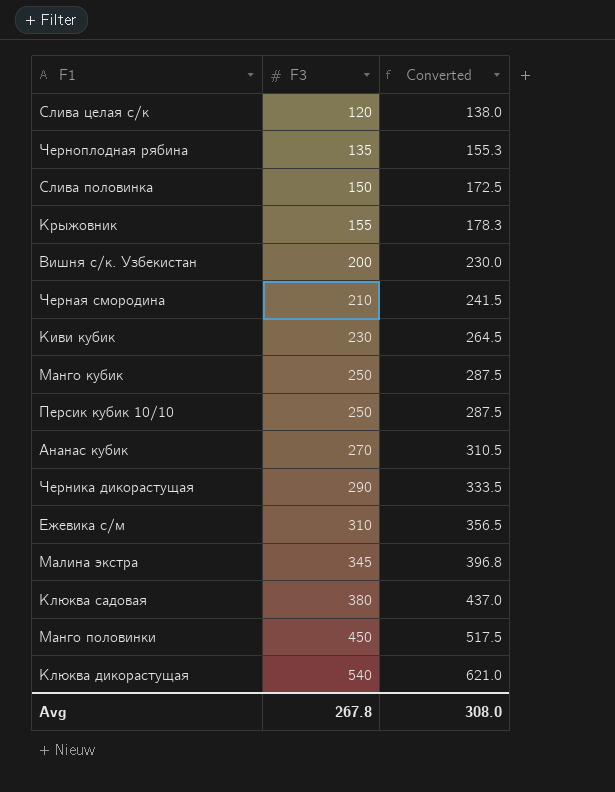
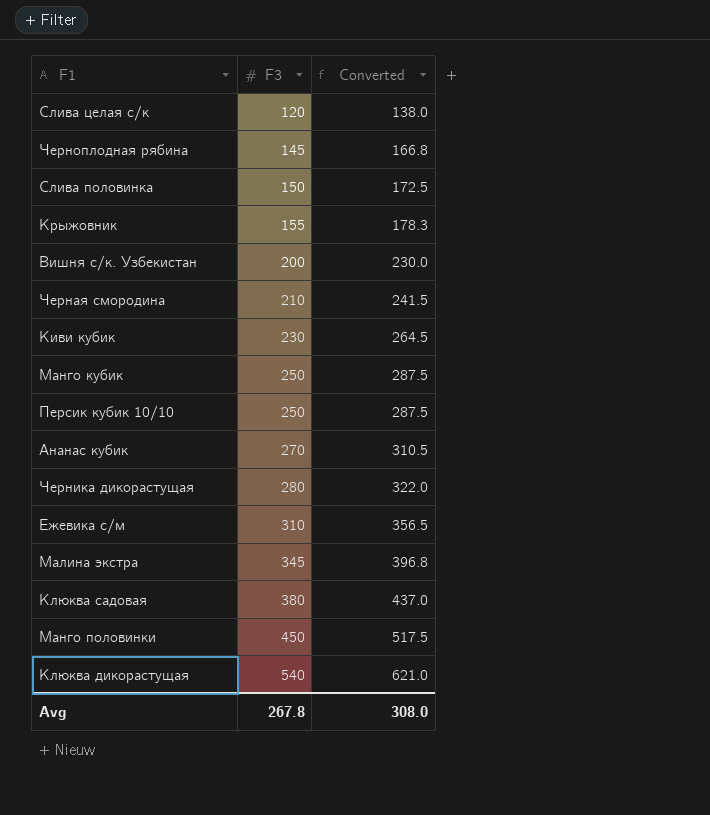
Черноплодная рябина | F3: 135 -> 145
Черноплодная рябина | Converted: 155.3 -> 166.8
Черника дикорастущая | F3: 290 -> 280
Черника дикорастущая | Converted: 333.5 -> 322.0

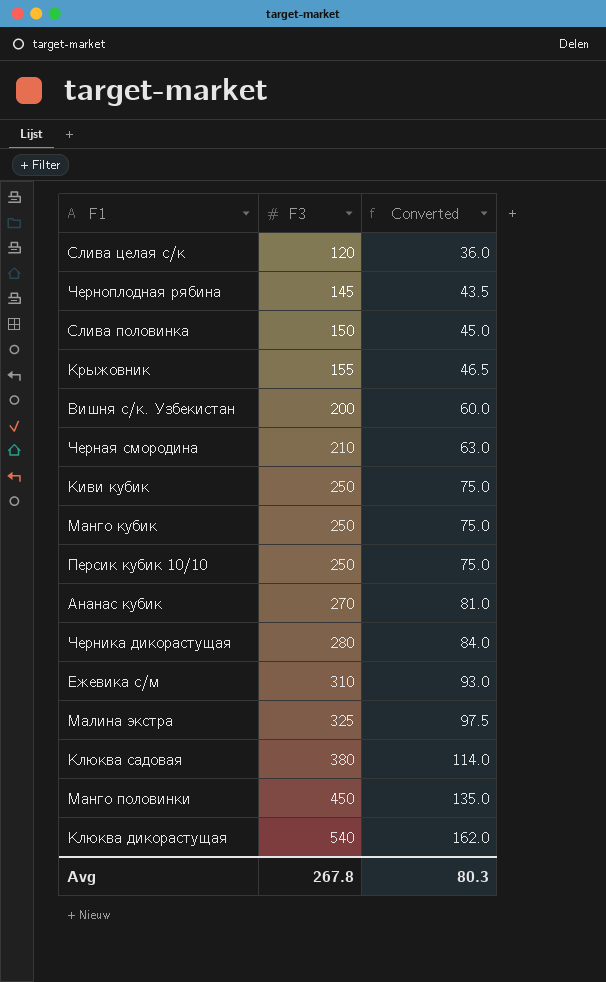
column Converted | formula: [F3] * 1.15 -> [F3] * 0.3
Киви кубик | F3: 230 -> 250
Малина экстра | F3: 345 -> 325
Avg | Converted: 308.0 -> 80.3

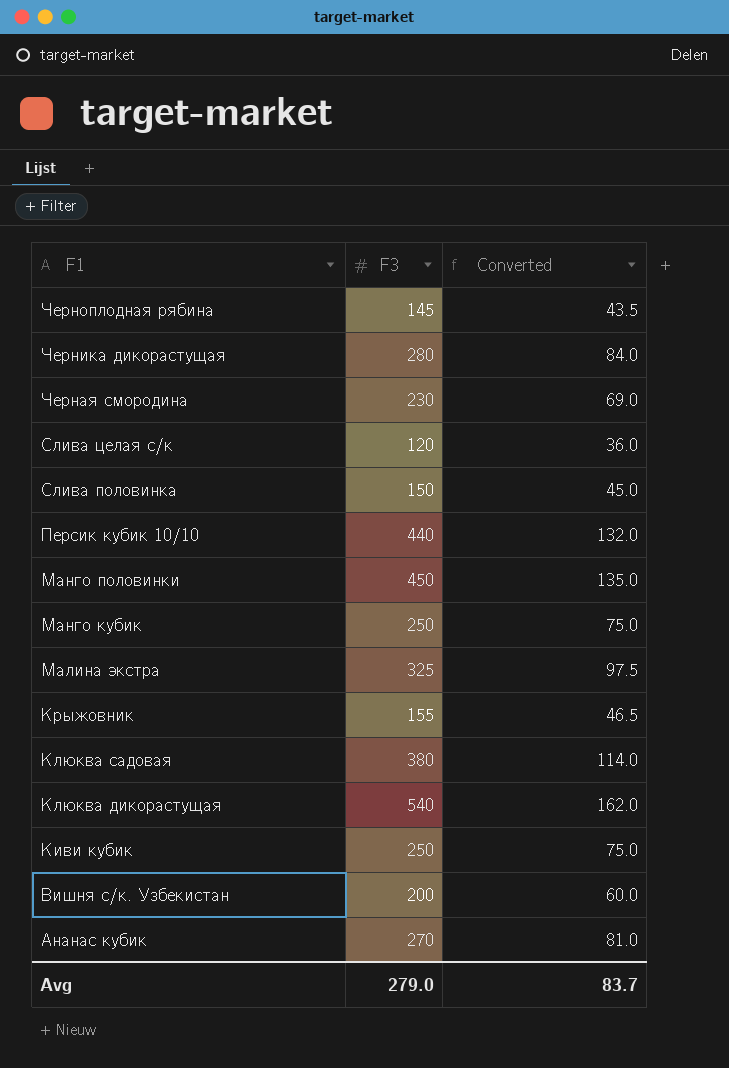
row order: F3 ascending -> F1 descending
row Ежевика с/м: 310 | 93.0 -> none
Черная смородина | F3: 210 -> 230
Черная смородина | Converted: 63.0 -> 69.0
Персик кубик 10/10 | F3: 250 -> 440
Персик кубик 10/10 | Converted: 75.0 -> 132.0
Avg | F3: 267.8 -> 279.0
Avg | Converted: 80.3 -> 83.7

